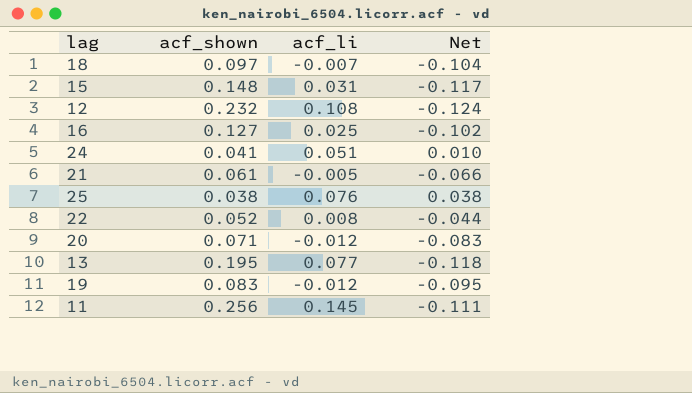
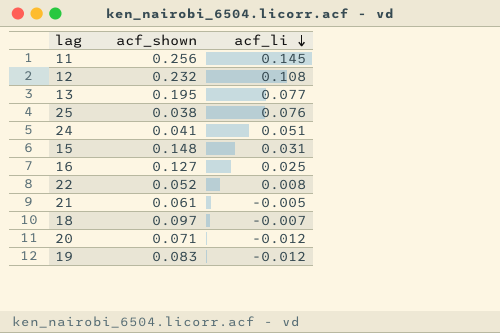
row order: none -> acf_li descending
column Net | formula: [acf_li] - [acf_shown] -> none

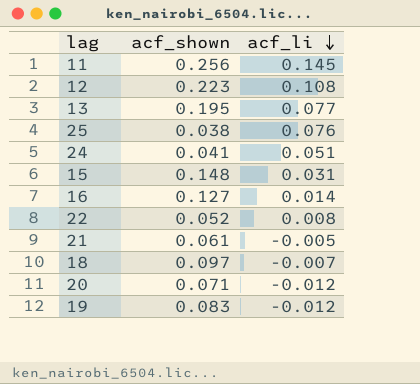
12 | acf_shown: 0.232 -> 0.223
16 | acf_li: 0.025 -> 0.014

